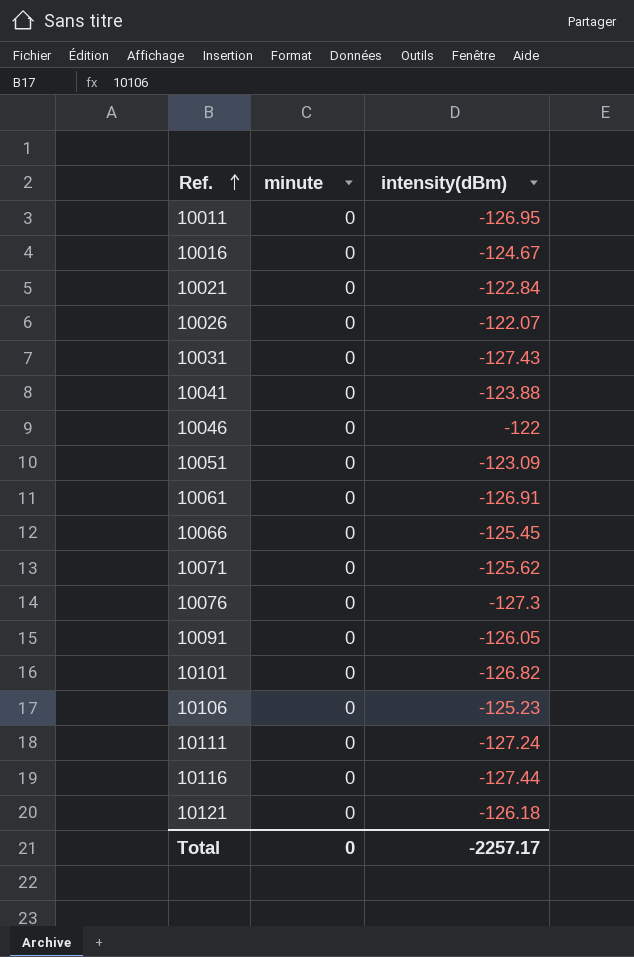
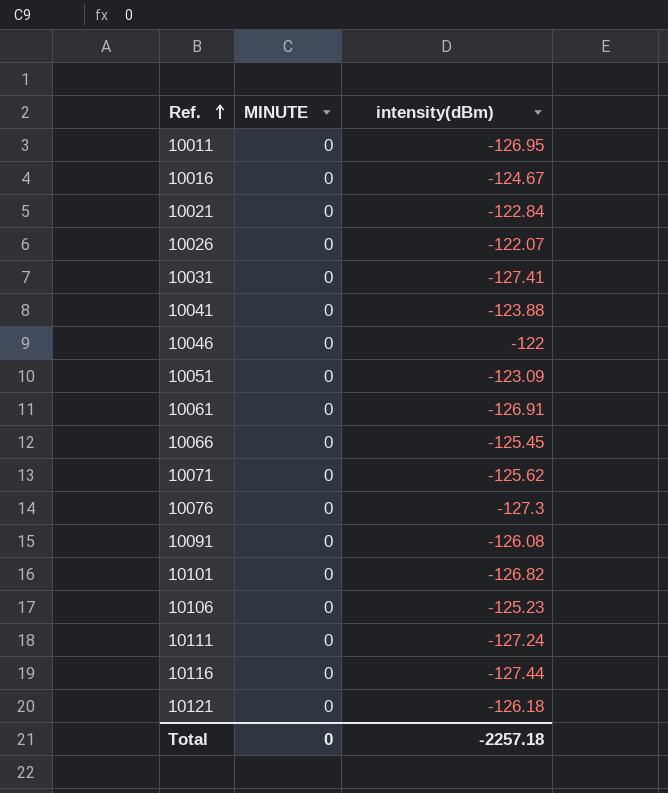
column name: minute -> MINUTE
10031 | intensity(dBm): -127.43 -> -127.41
10091 | intensity(dBm): -126.05 -> -126.08
Total | intensity(dBm): -2257.17 -> -2257.18

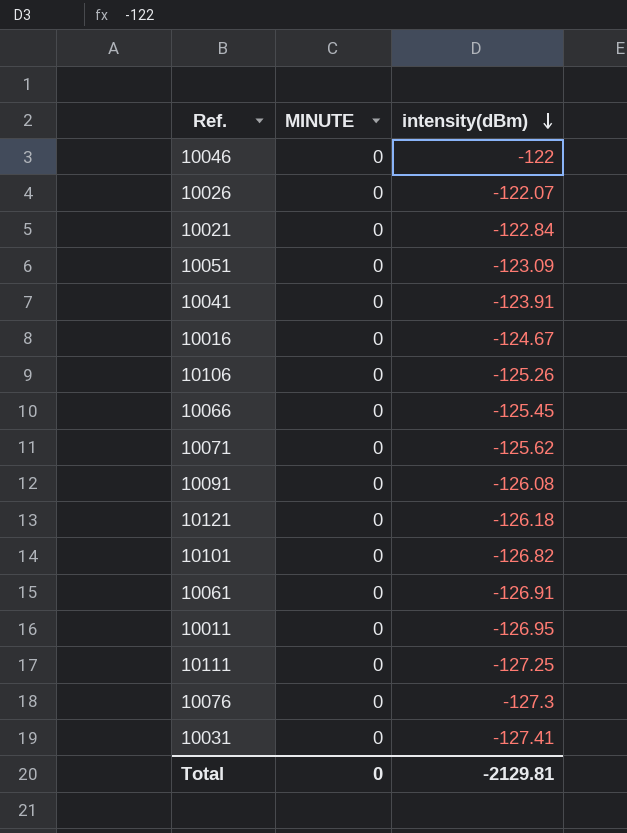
row order: Ref. ascending -> intensity(dBm) descending
row 10116: 0 | -127.44 -> none
10041 | intensity(dBm): -123.88 -> -123.91
10106 | intensity(dBm): -125.23 -> -125.26
10111 | intensity(dBm): -127.24 -> -127.25
Total | intensity(dBm): -2257.18 -> -2129.81

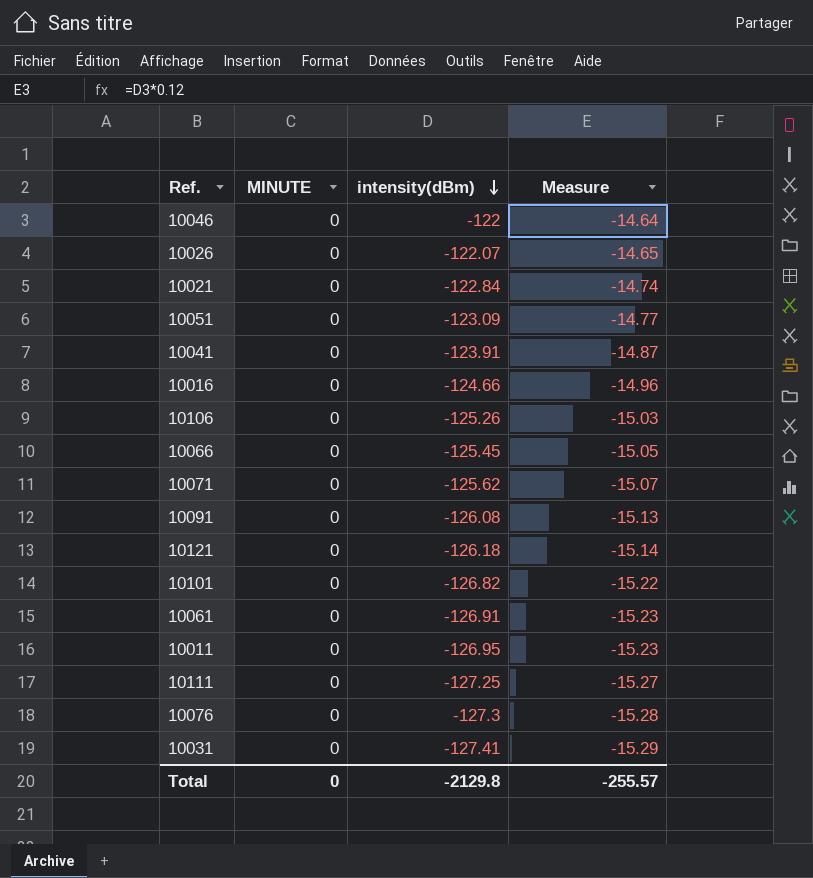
column Measure | formula: none -> [intensity(dBm)] * 0.12
10016 | intensity(dBm): -124.67 -> -124.66
Total | intensity(dBm): -2129.81 -> -2129.8

